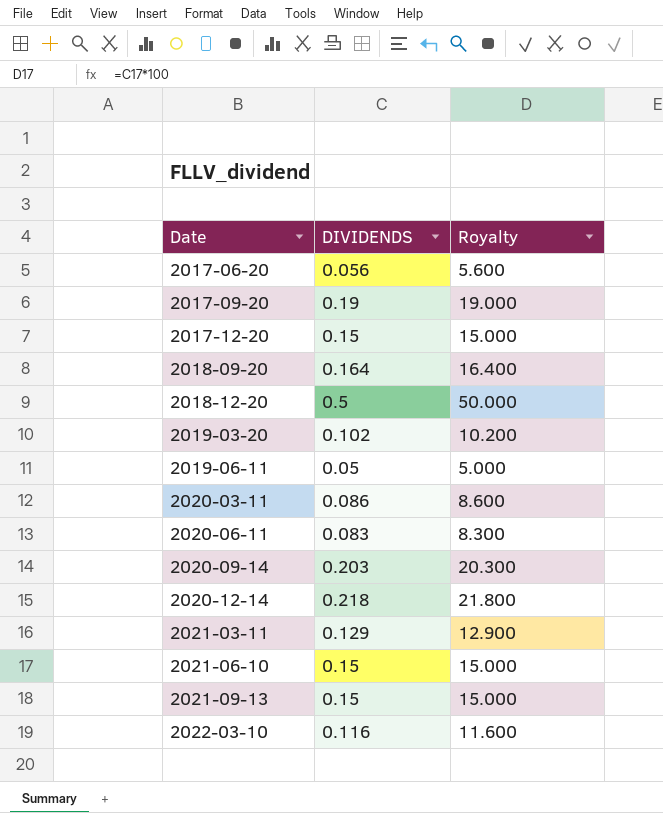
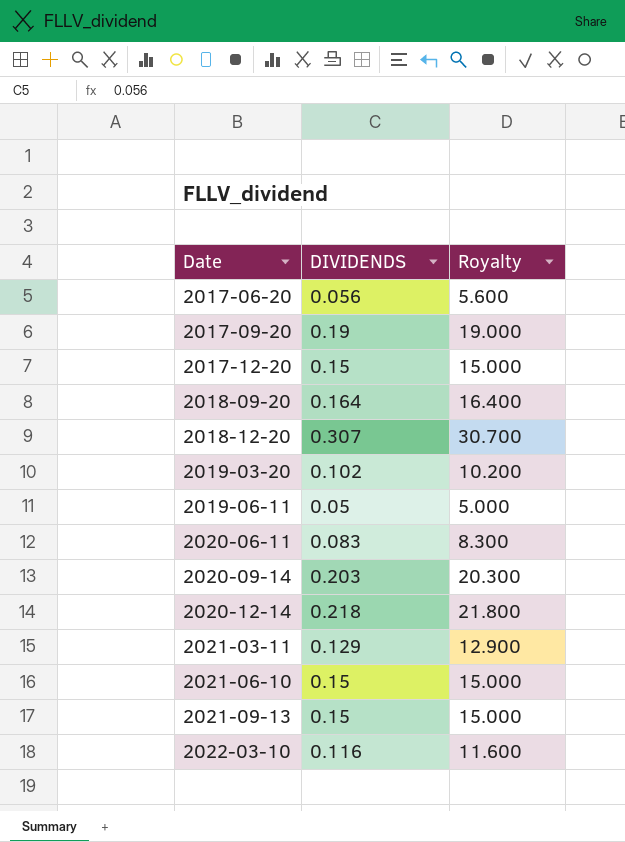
row 2020-03-11: 0.086 | 8.600 -> none
2018-12-20 | DIVIDENDS: 0.5 -> 0.307
2018-12-20 | Royalty: 50.000 -> 30.700

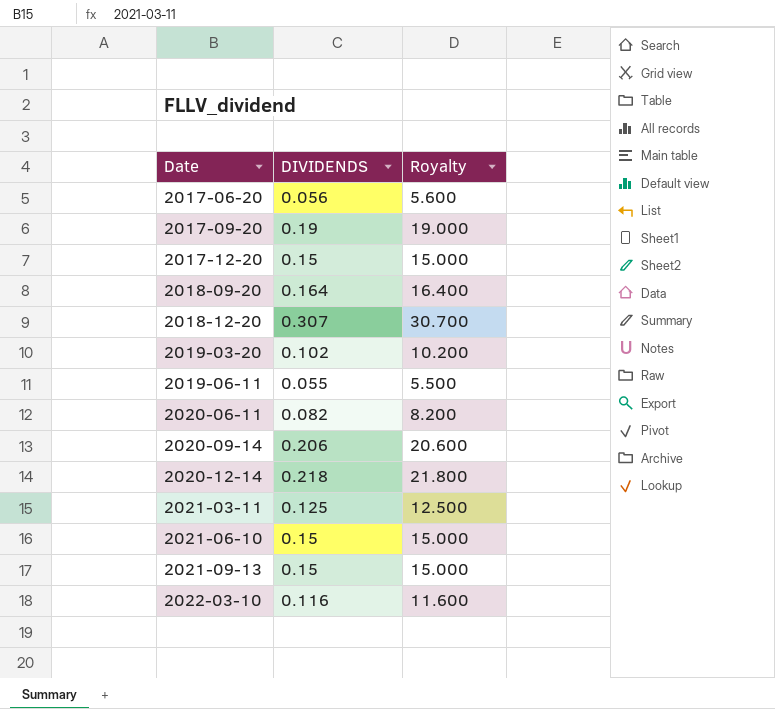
2019-06-11 | DIVIDENDS: 0.05 -> 0.055
2019-06-11 | Royalty: 5.000 -> 5.500
2020-06-11 | DIVIDENDS: 0.083 -> 0.082
2020-06-11 | Royalty: 8.300 -> 8.200
2020-09-14 | DIVIDENDS: 0.203 -> 0.206
2020-09-14 | Royalty: 20.300 -> 20.600
2021-03-11 | DIVIDENDS: 0.129 -> 0.125
2021-03-11 | Royalty: 12.900 -> 12.500

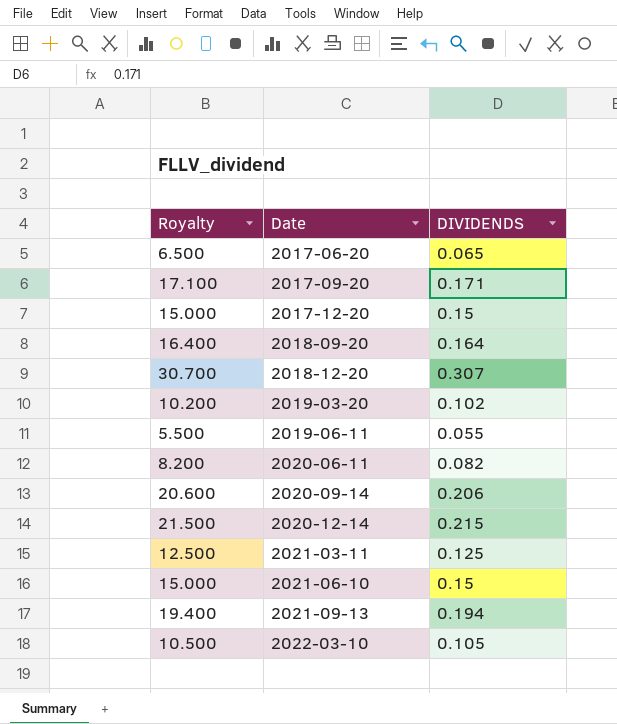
column Royalty | position: 3 -> 1
2017-06-20 | Royalty: 5.600 -> 6.500
2017-06-20 | DIVIDENDS: 0.056 -> 0.065
2017-09-20 | Royalty: 19.000 -> 17.100
2017-09-20 | DIVIDENDS: 0.19 -> 0.171
2020-12-14 | Royalty: 21.800 -> 21.500
2020-12-14 | DIVIDENDS: 0.218 -> 0.215
2021-09-13 | Royalty: 15.000 -> 19.400
2021-09-13 | DIVIDENDS: 0.15 -> 0.194
2022-03-10 | Royalty: 11.600 -> 10.500
2022-03-10 | DIVIDENDS: 0.116 -> 0.105

